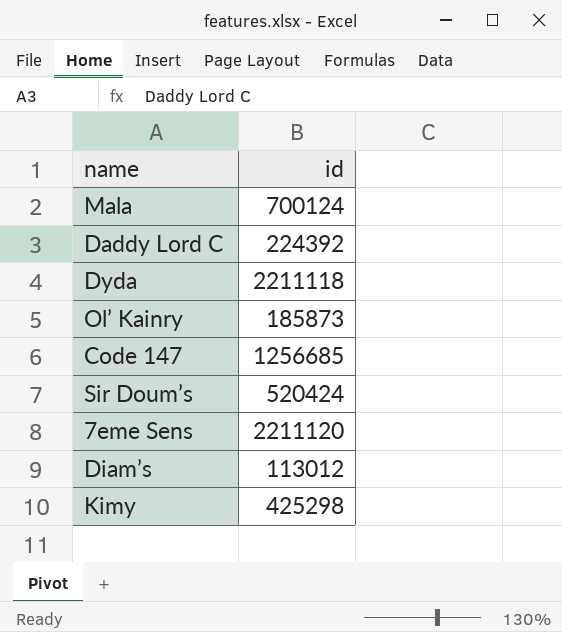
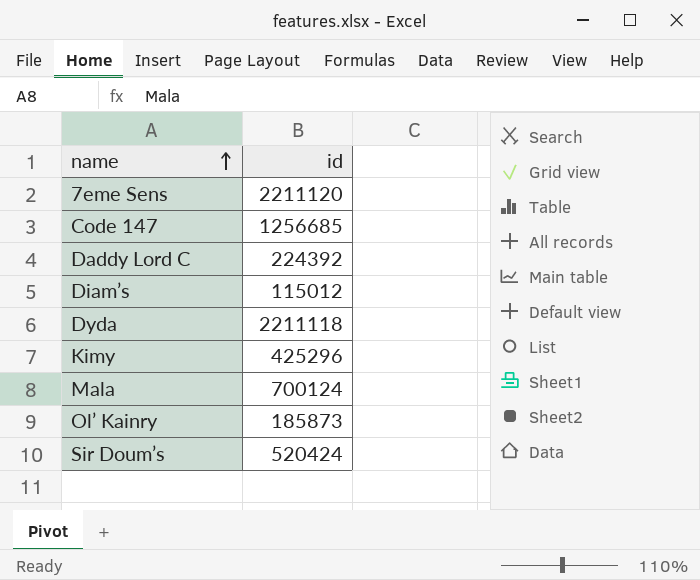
row order: none -> name ascending
Diam’s | id: 113012 -> 115012
Kimy | id: 425298 -> 425296

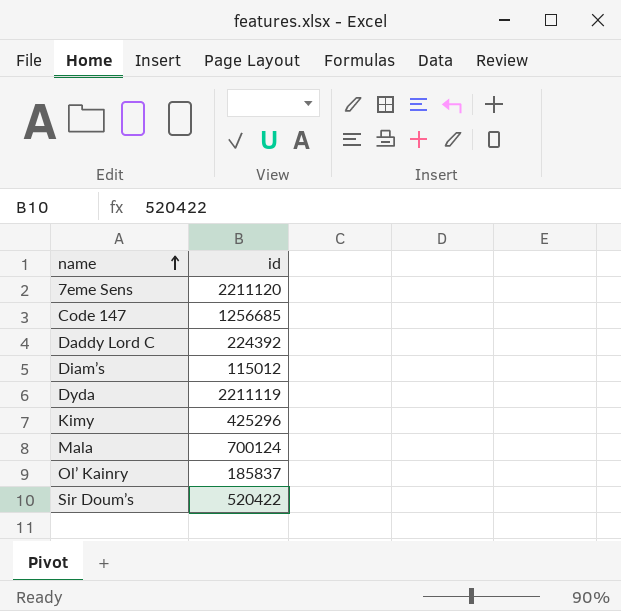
Dyda | id: 2211118 -> 2211119
Ol’ Kainry | id: 185873 -> 185837
Sir Doum’s | id: 520424 -> 520422

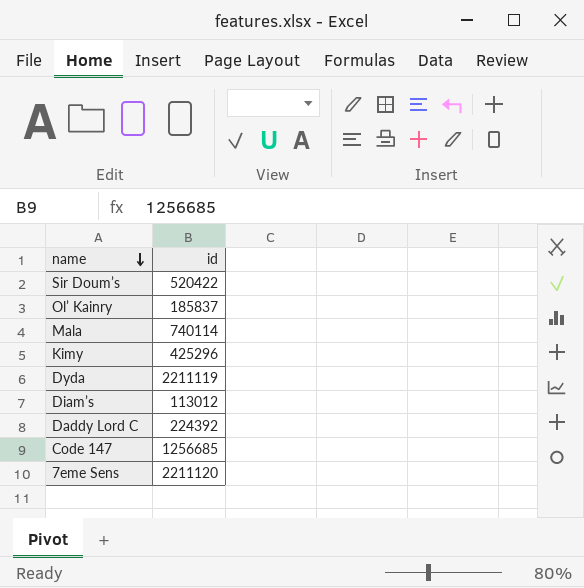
row order: name ascending -> name descending
Mala | id: 700124 -> 740114
Diam’s | id: 115012 -> 113012

